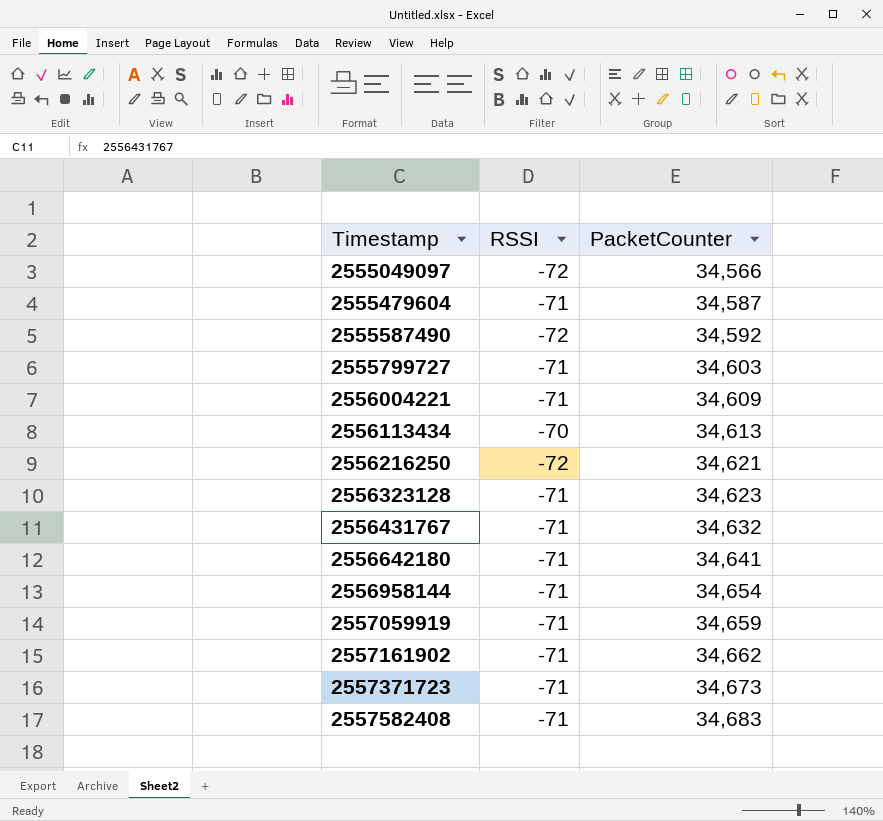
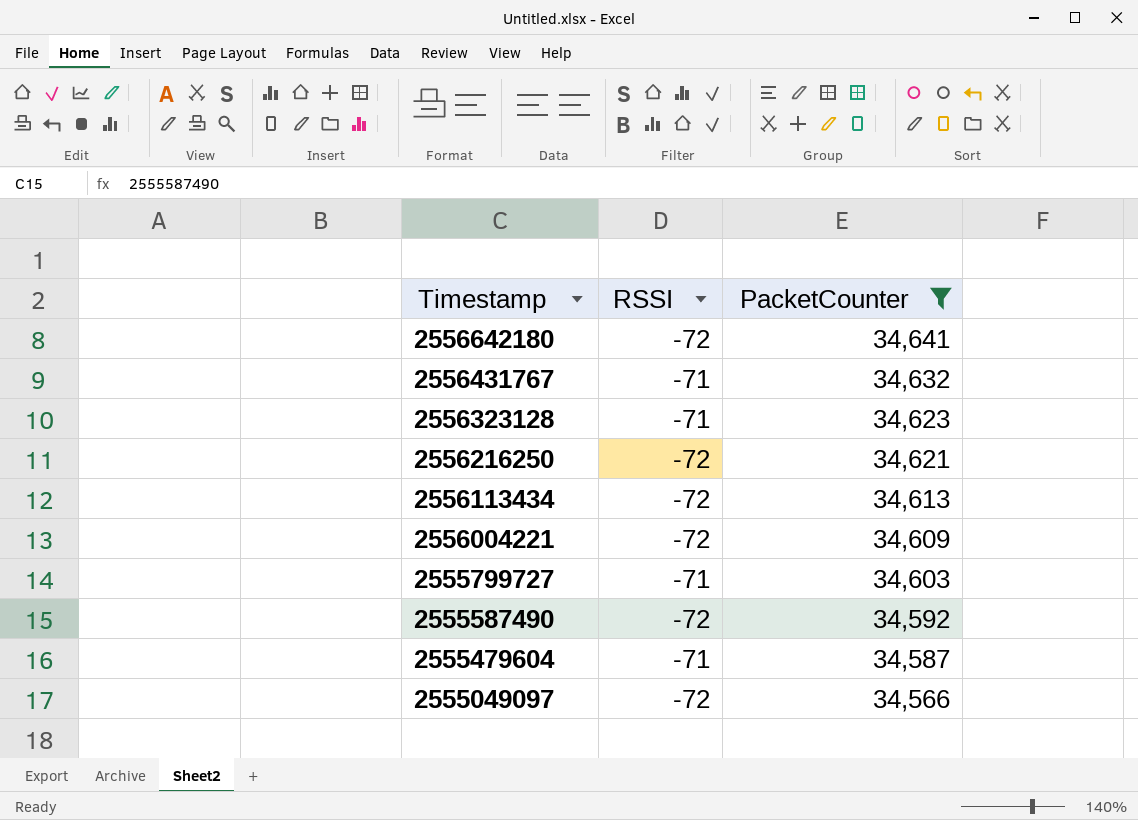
filter: none -> PacketCounter <= 34,641
row order: Timestamp ascending -> Timestamp descending
2556642180 | RSSI: -71 -> -72
2556113434 | RSSI: -70 -> -72
2556004221 | RSSI: -71 -> -72

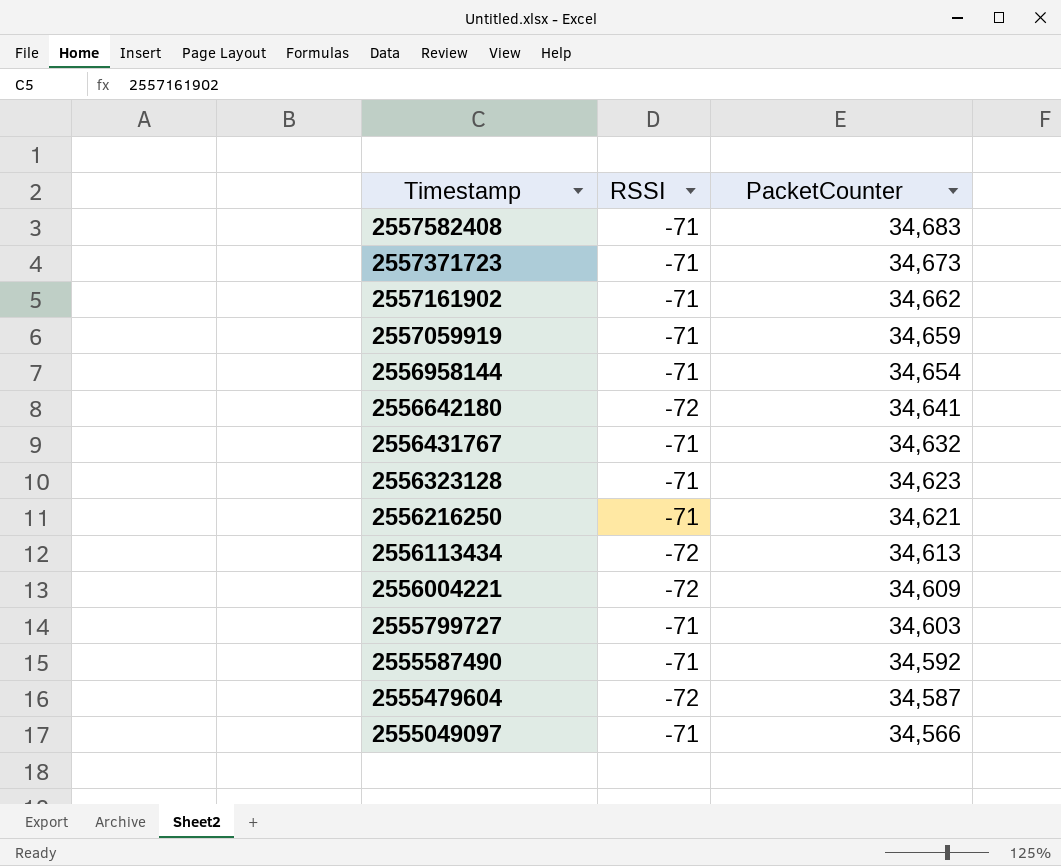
filter: PacketCounter <= 34,641 -> none
2556216250 | RSSI: -72 -> -71
2555587490 | RSSI: -72 -> -71
2555479604 | RSSI: -71 -> -72
2555049097 | RSSI: -72 -> -71

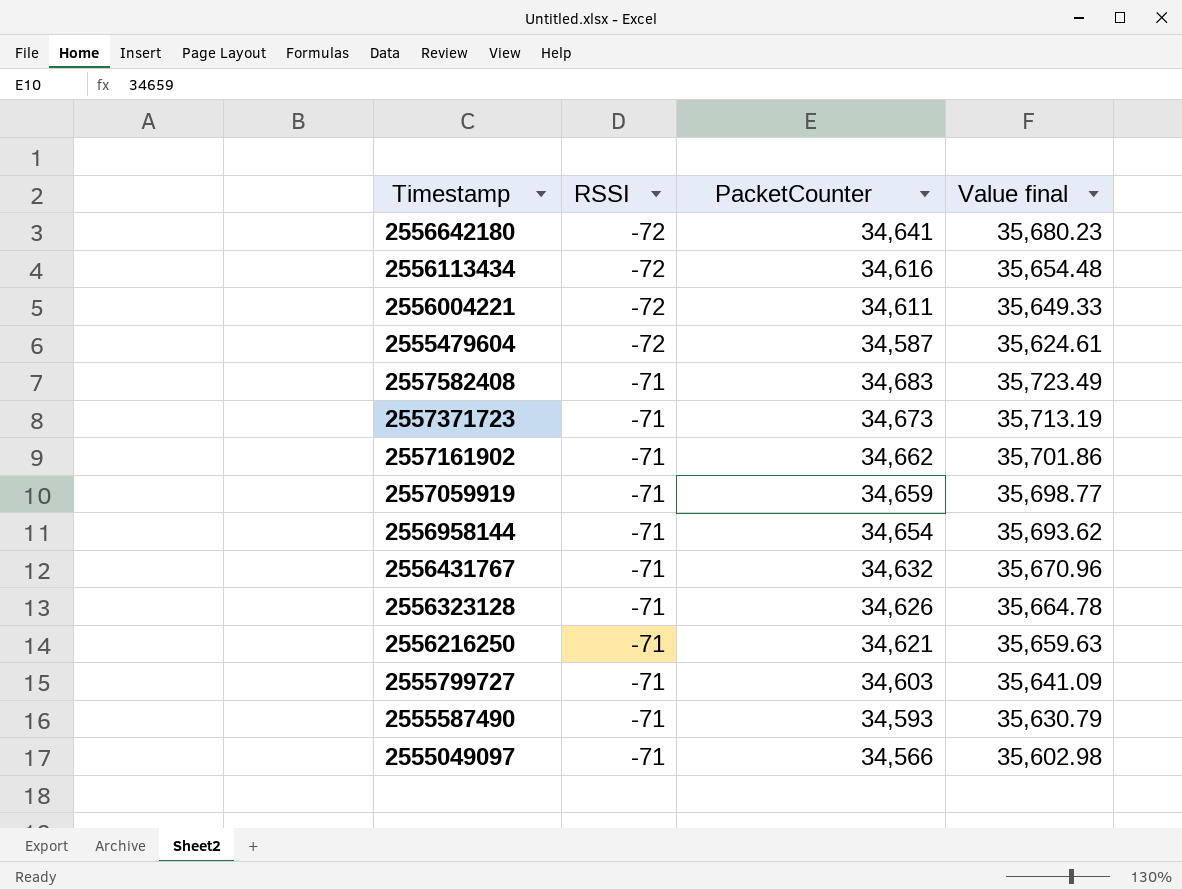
row order: Timestamp descending -> RSSI ascending
column Value final | formula: none -> [PacketCounter] * 1.03
2556113434 | PacketCounter: 34,613 -> 34,616
2556004221 | PacketCounter: 34,609 -> 34,611
2556323128 | PacketCounter: 34,623 -> 34,626
2555587490 | PacketCounter: 34,592 -> 34,593

